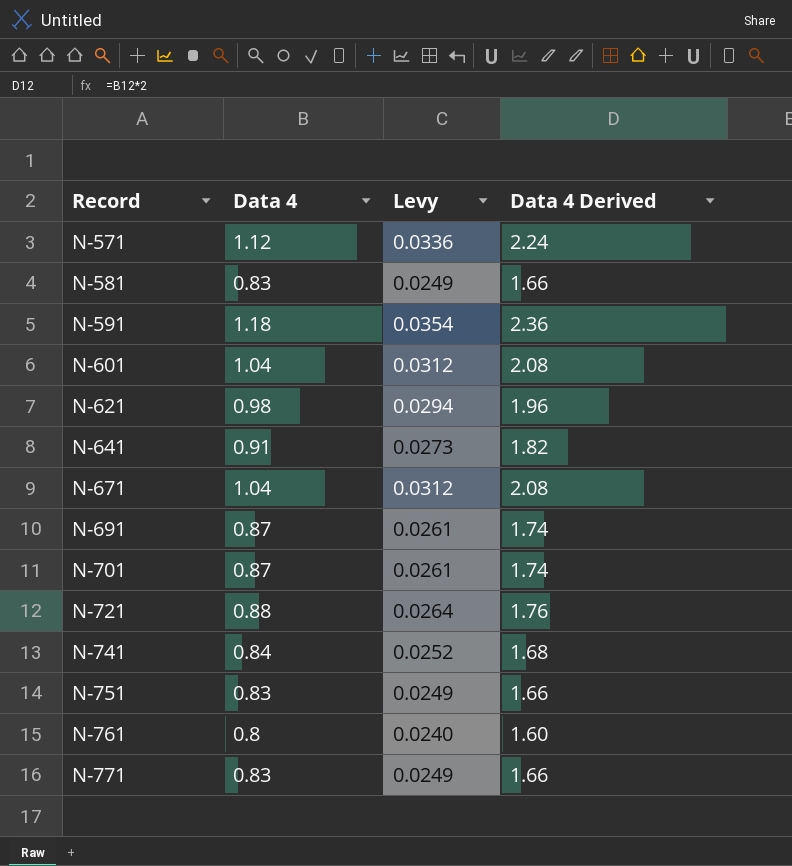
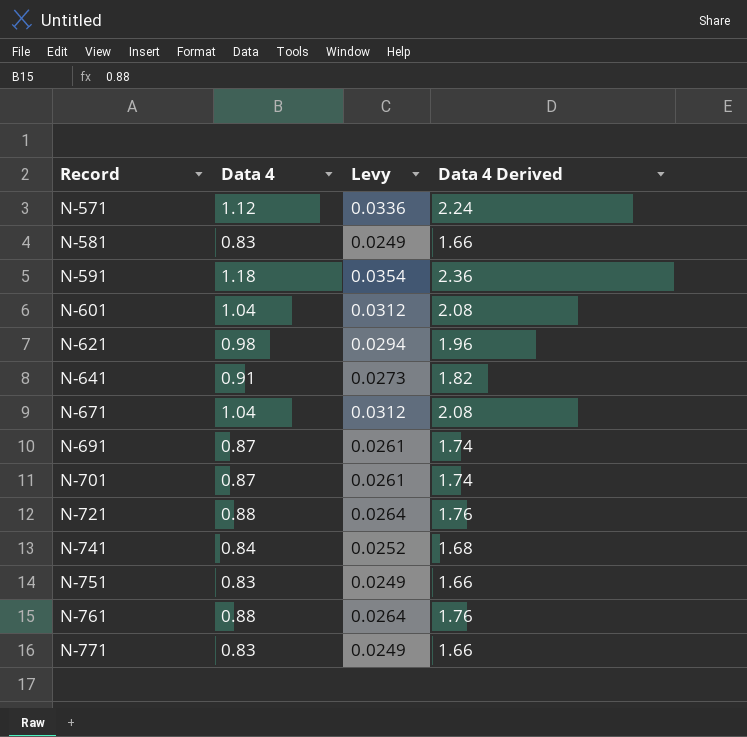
N-761 | Data 4: 0.8 -> 0.88
N-761 | Levy: 0.0240 -> 0.0264
N-761 | Data 4 Derived: 1.60 -> 1.76

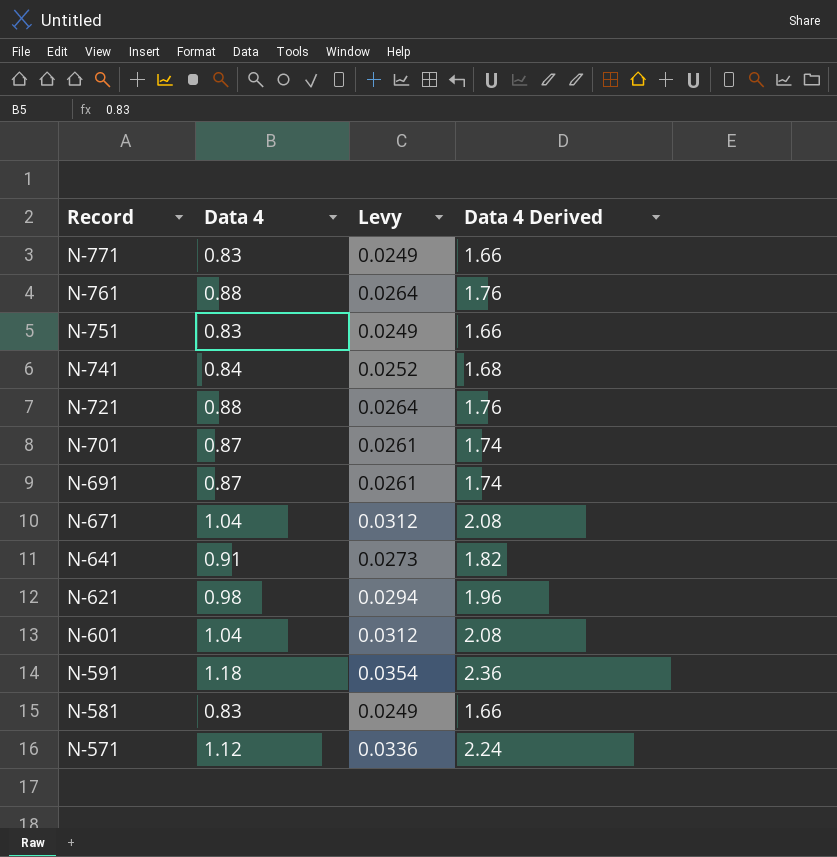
row order: Record ascending -> Record descending

